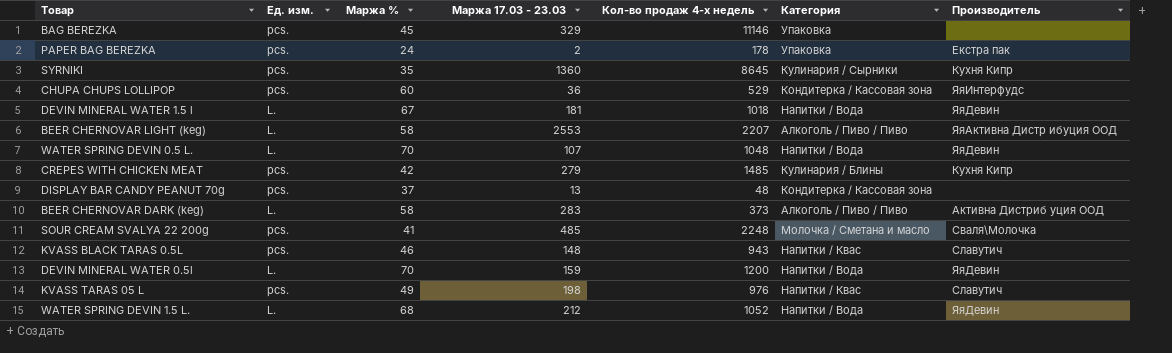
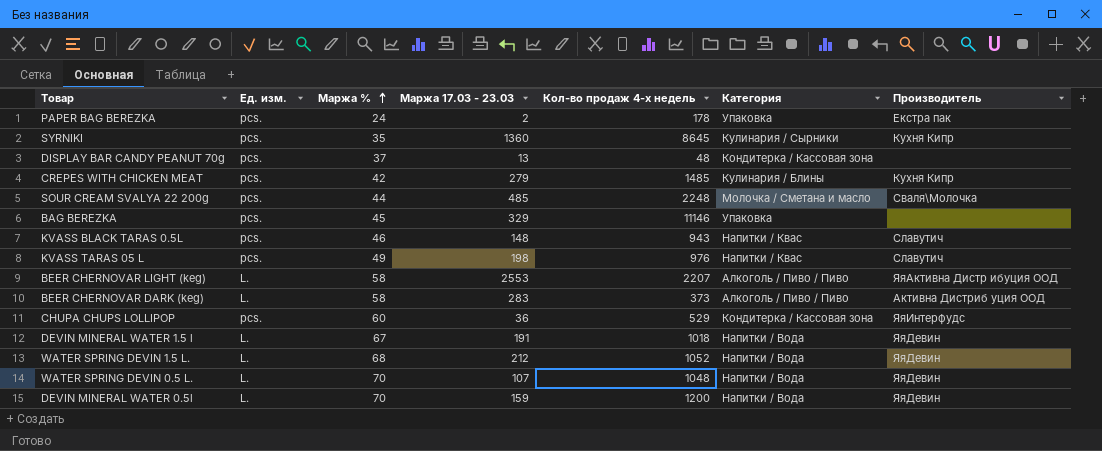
row order: none -> Маржа % ascending
SOUR CREAM SVALYA 22 200g | Маржа %: 41 -> 44
DEVIN MINERAL WATER 1.5 l | Маржа 17.03 - 23.03: 181 -> 191

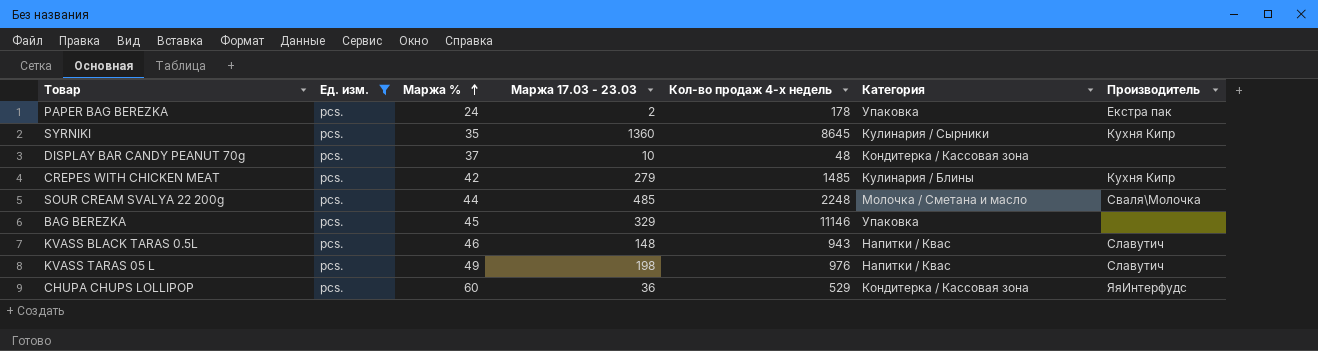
filter: none -> Ед. изм. = pcs.
DISPLAY BAR CANDY PEANUT 70g | Маржа 17.03 - 23.03: 13 -> 10

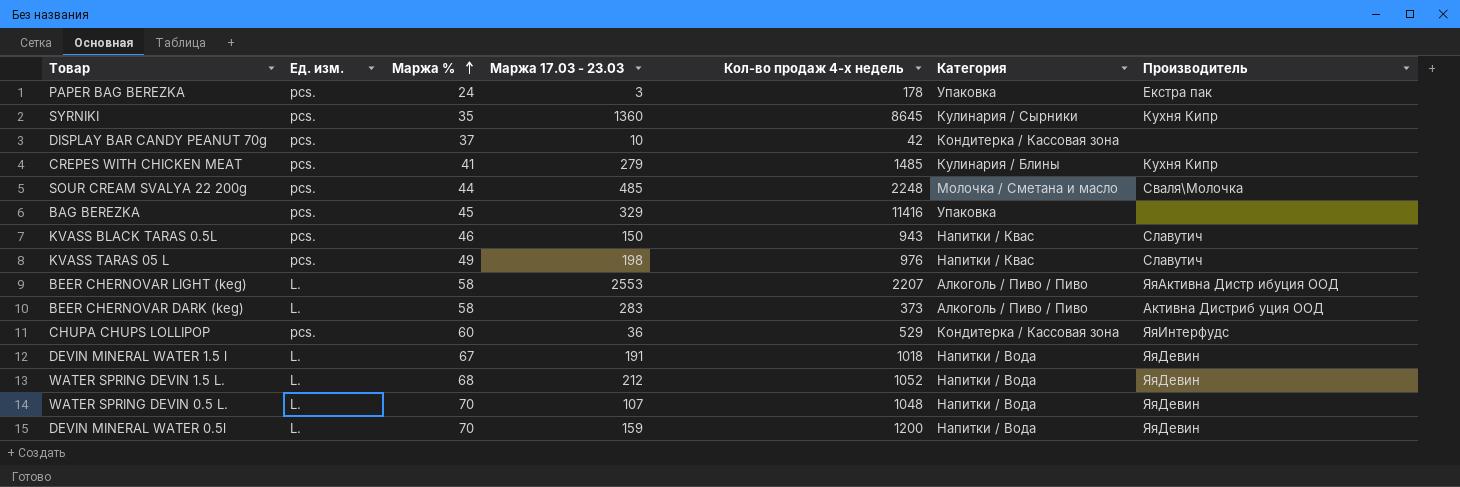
filter: Ед. изм. = pcs. -> none
PAPER BAG BEREZKA | Маржа 17.03 - 23.03: 2 -> 3
DISPLAY BAR CANDY PEANUT 70g | Кол-во продаж 4-х недель: 48 -> 42
CREPES WITH CHICKEN MEAT | Маржа %: 42 -> 41
BAG BEREZKA | Кол-во продаж 4-х недель: 11146 -> 11416
KVASS BLACK TARAS 0.5L | Маржа 17.03 - 23.03: 148 -> 150

